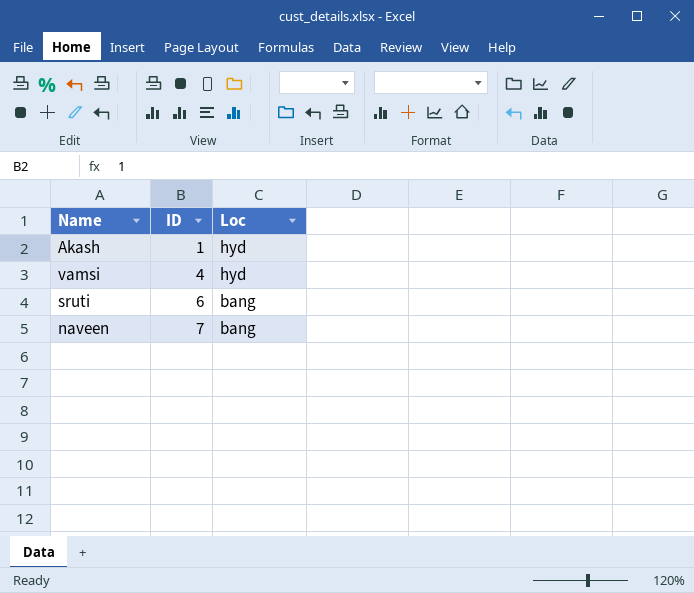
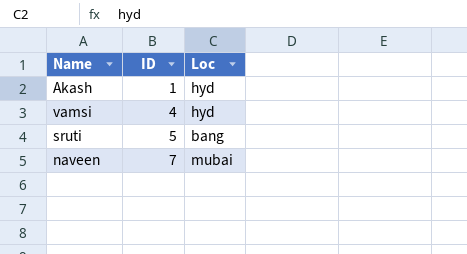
sruti | ID: 6 -> 5
naveen | Loc: bang -> mubai

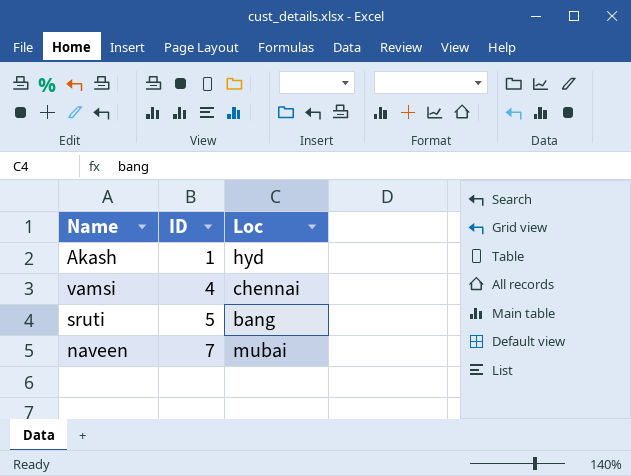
vamsi | Loc: hyd -> chennai

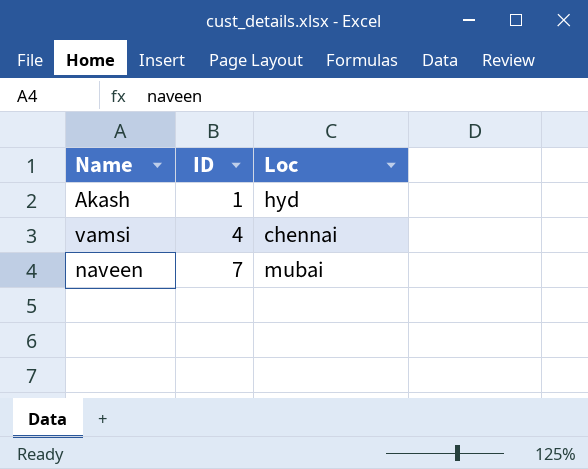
row sruti: 5 | bang -> none

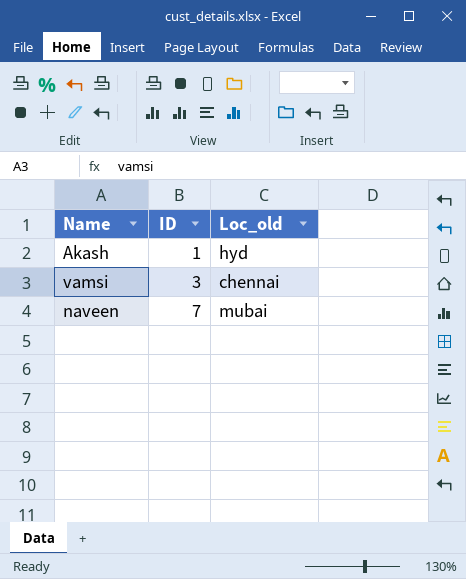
column name: Loc -> Loc_old
vamsi | ID: 4 -> 3

